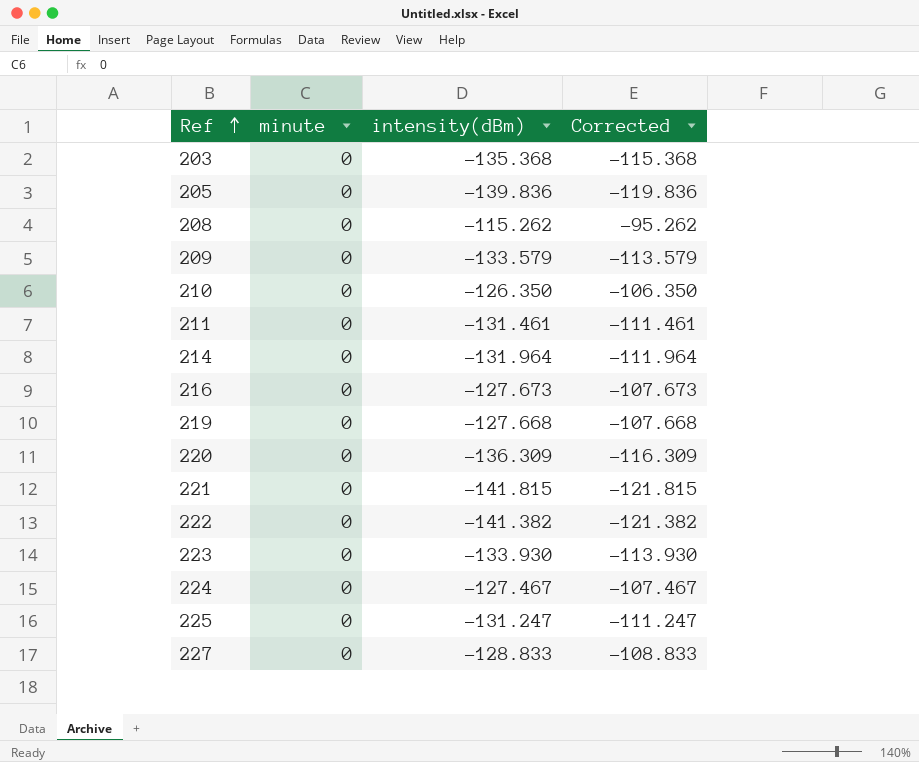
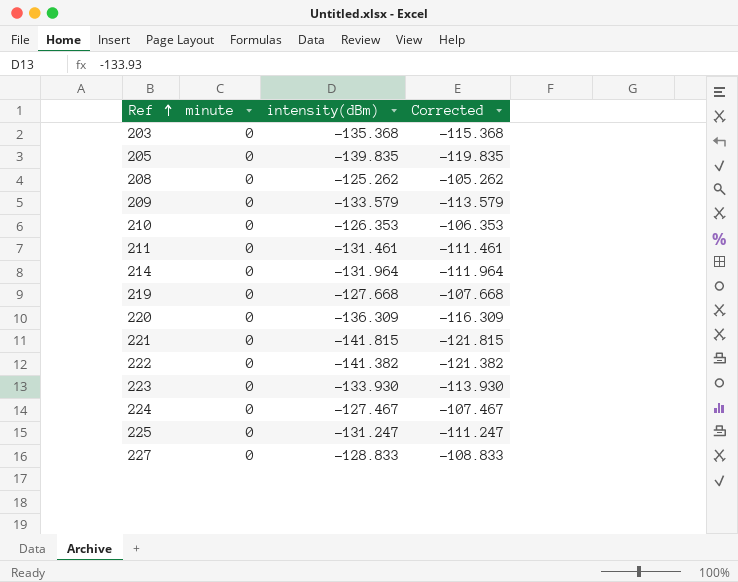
row 216: 0 | -127.673 | -107.673 -> none
205 | intensity(dBm): -139.836 -> -139.835
205 | Corrected: -119.836 -> -119.835
208 | intensity(dBm): -115.262 -> -125.262
208 | Corrected: -95.262 -> -105.262
210 | intensity(dBm): -126.350 -> -126.353
210 | Corrected: -106.350 -> -106.353

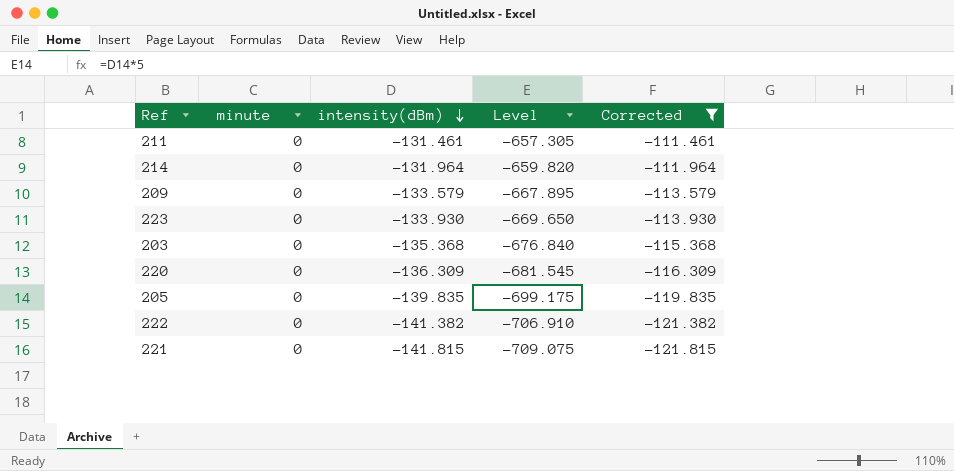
filter: none -> Corrected <= -111.461
row order: Ref ascending -> intensity(dBm) descending
column Level | formula: none -> [intensity(dBm)] * 5

